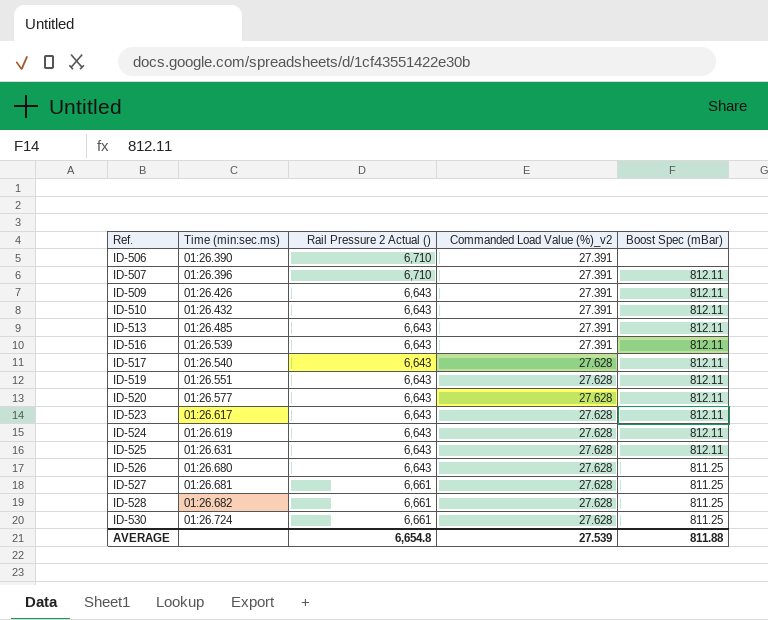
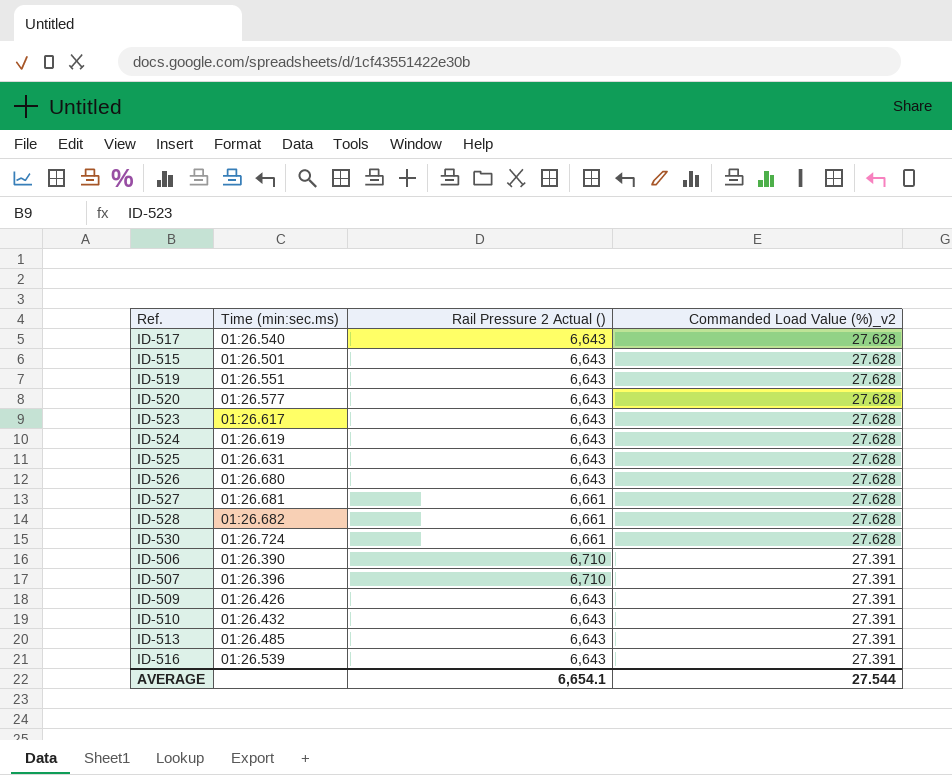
row order: Ref. ascending -> Commanded Load Value (%)_v2 descending
column Boost Spec (mBar) | position: 5 -> none
row ID-515: none -> 01:26.501 | 6,643 | 27.628
AVERAGE | Rail Pressure 2 Actual (): 6,654.8 -> 6,654.1
AVERAGE | Commanded Load Value (%)_v2: 27.539 -> 27.544

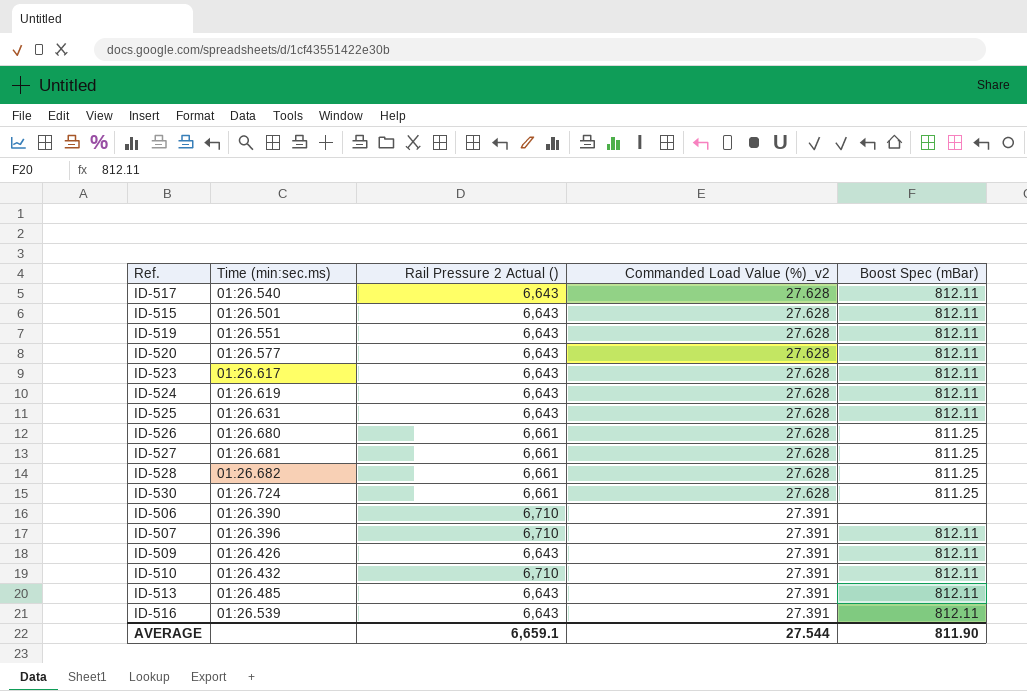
column Boost Spec (mBar) | position: none -> 5
ID-526 | Rail Pressure 2 Actual (): 6,643 -> 6,661
ID-510 | Rail Pressure 2 Actual (): 6,643 -> 6,710
AVERAGE | Rail Pressure 2 Actual (): 6,654.1 -> 6,659.1

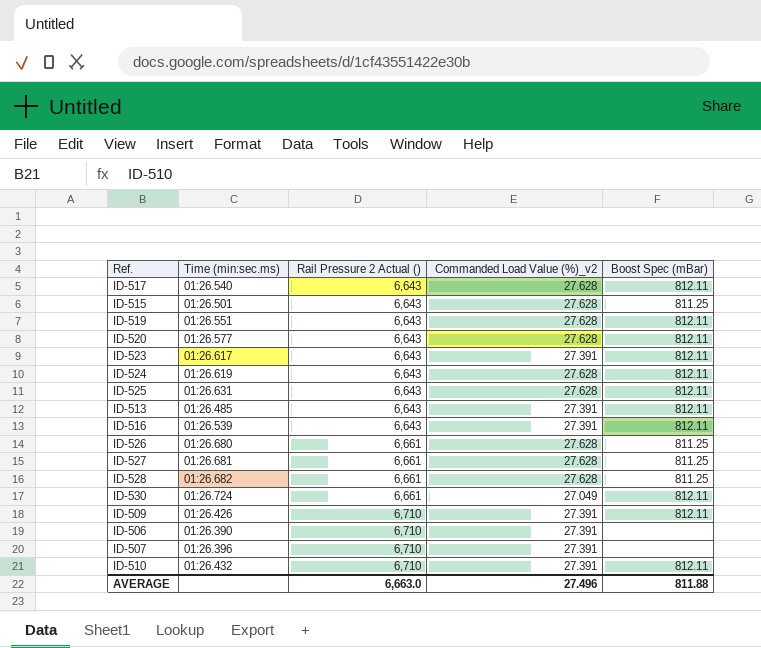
row order: Commanded Load Value (%)_v2 descending -> Rail Pressure 2 Actual () ascending
ID-515 | Boost Spec (mBar): 812.11 -> 811.25
ID-523 | Commanded Load Value (%)_v2: 27.628 -> 27.391
ID-530 | Commanded Load Value (%)_v2: 27.628 -> 27.049
ID-530 | Boost Spec (mBar): 811.25 -> 812.11
ID-509 | Rail Pressure 2 Actual (): 6,643 -> 6,710
ID-507 | Boost Spec (mBar): 812.11 -> none
AVERAGE | Rail Pressure 2 Actual (): 6,659.1 -> 6,663.0
AVERAGE | Commanded Load Value (%)_v2: 27.544 -> 27.496
AVERAGE | Boost Spec (mBar): 811.90 -> 811.88

